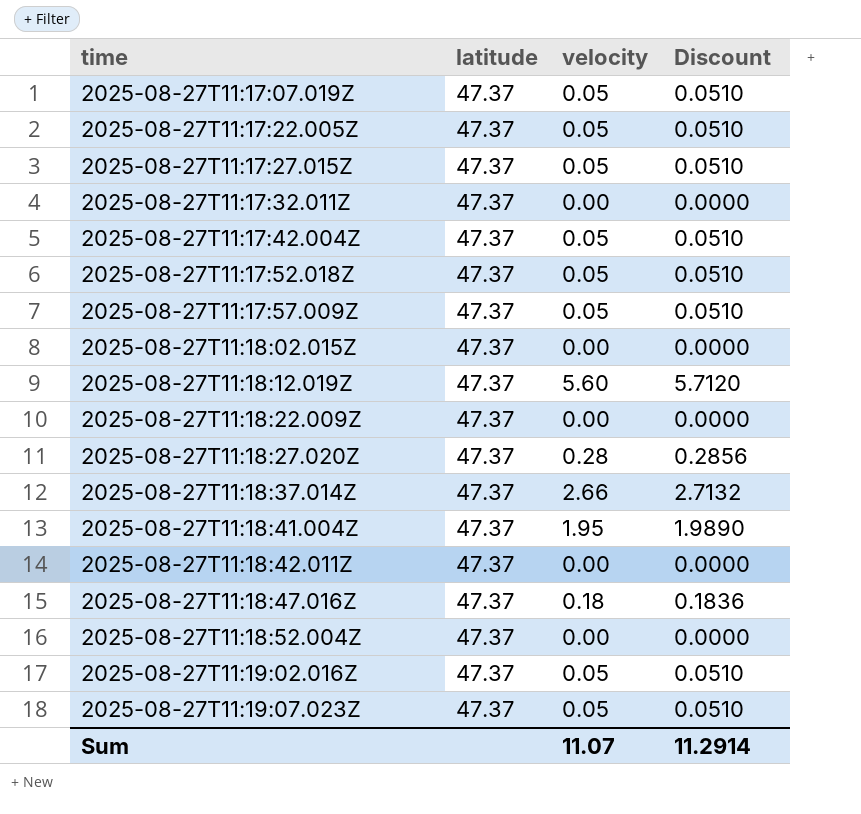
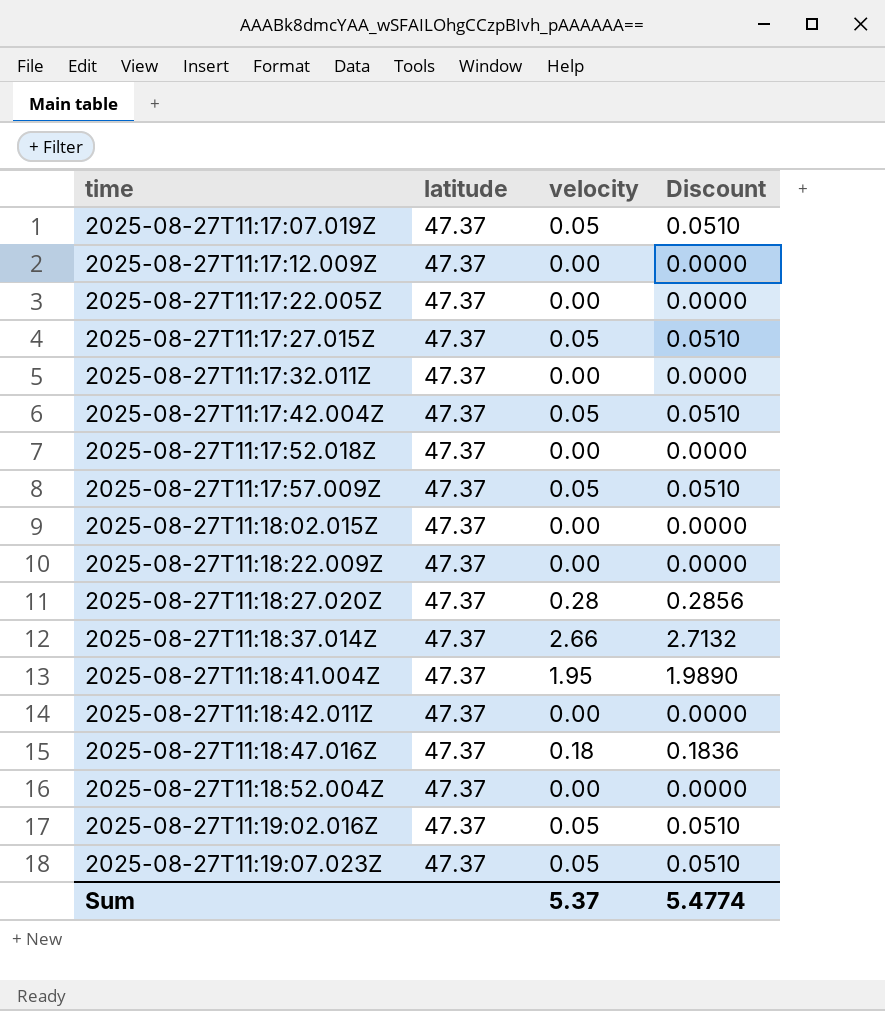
row 2025-08-27T11:18:12.019Z: 47.37 | 5.60 | 5.7120 -> none
row 2025-08-27T11:17:12.009Z: none -> 47.37 | 0.00 | 0.0000
2025-08-27T11:17:22.005Z | velocity: 0.05 -> 0.00
2025-08-27T11:17:22.005Z | Discount: 0.0510 -> 0.0000
2025-08-27T11:17:52.018Z | velocity: 0.05 -> 0.00
2025-08-27T11:17:52.018Z | Discount: 0.0510 -> 0.0000
Sum | velocity: 11.07 -> 5.37
Sum | Discount: 11.2914 -> 5.4774

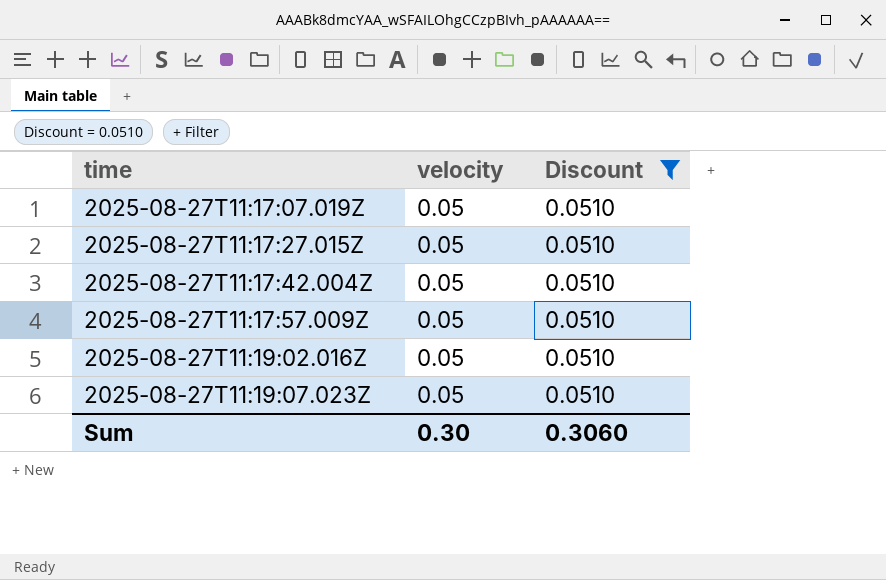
filter: none -> Discount = 0.0510
column latitude | position: 2 -> none
Sum | velocity: 5.37 -> 0.30
Sum | Discount: 5.4774 -> 0.3060

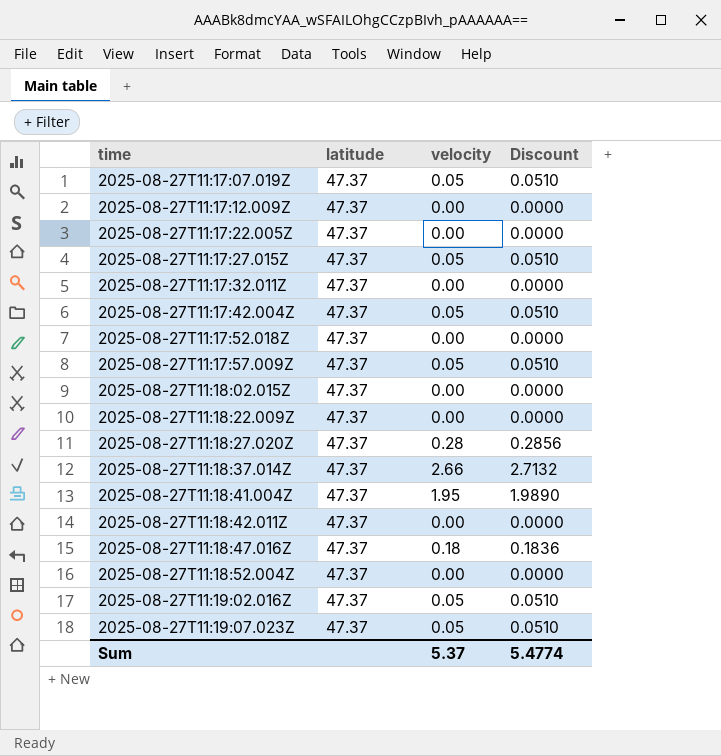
filter: Discount = 0.0510 -> none
column latitude | position: none -> 2
Sum | velocity: 0.30 -> 5.37
Sum | Discount: 0.3060 -> 5.4774

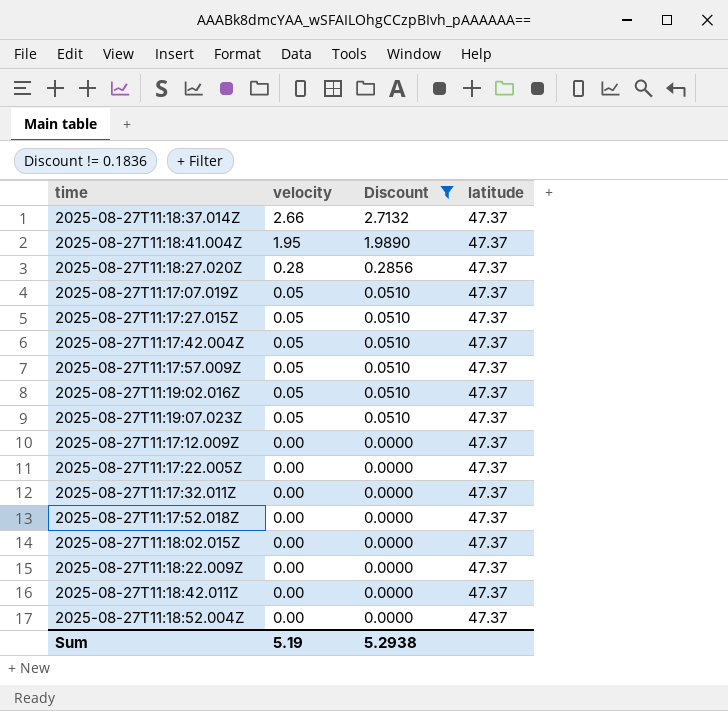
filter: none -> Discount != 0.1836
row order: time ascending -> velocity descending
column latitude | position: 2 -> 4
Sum | velocity: 5.37 -> 5.19
Sum | Discount: 5.4774 -> 5.2938

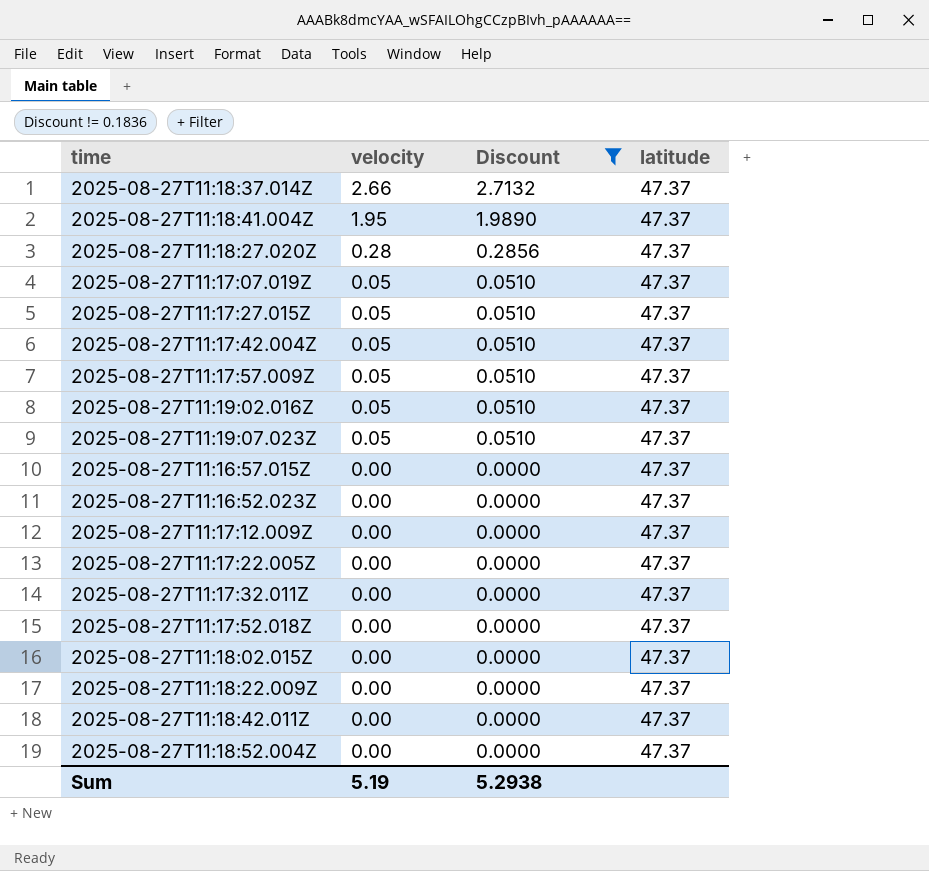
row 2025-08-27T11:16:57.015Z: none -> 0.00 | 0.0000 | 47.37
row 2025-08-27T11:16:52.023Z: none -> 0.00 | 0.0000 | 47.37

